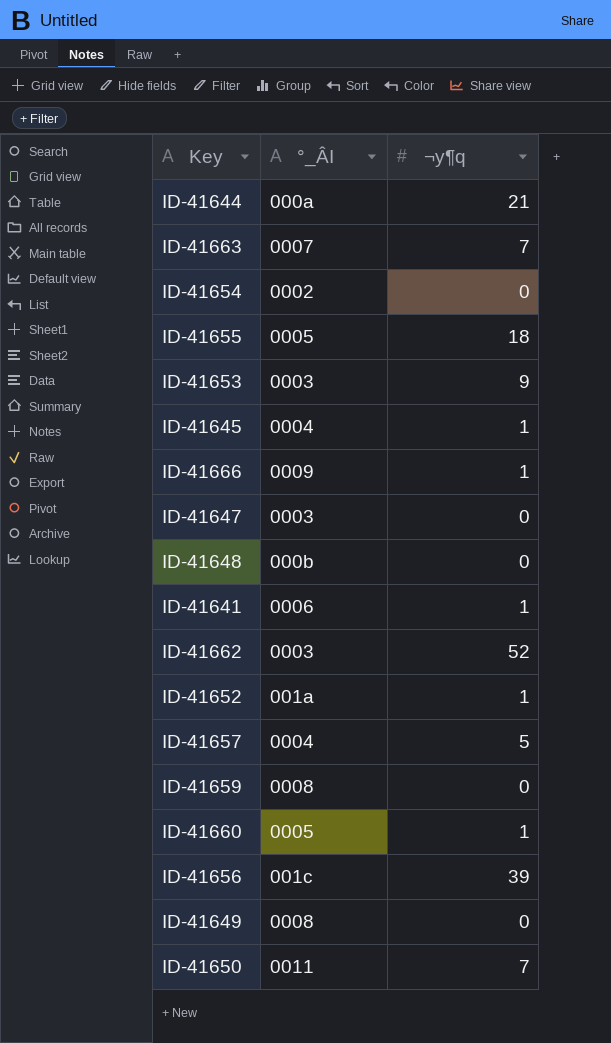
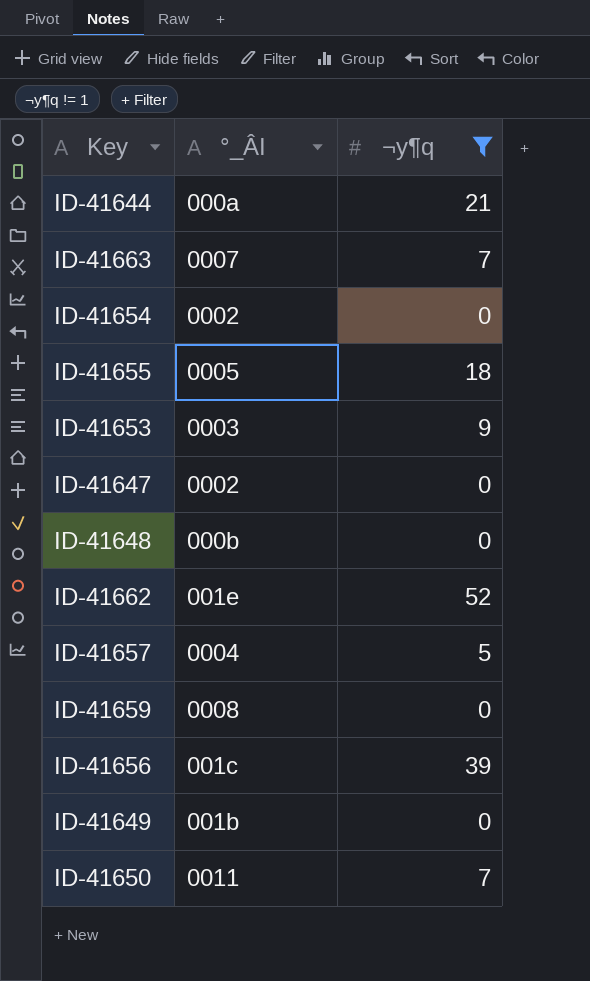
filter: none -> ¬y¶q != 1
ID-41647 | °_ÂI: 0003 -> 0002
ID-41662 | °_ÂI: 0003 -> 001e
ID-41649 | °_ÂI: 0008 -> 001b

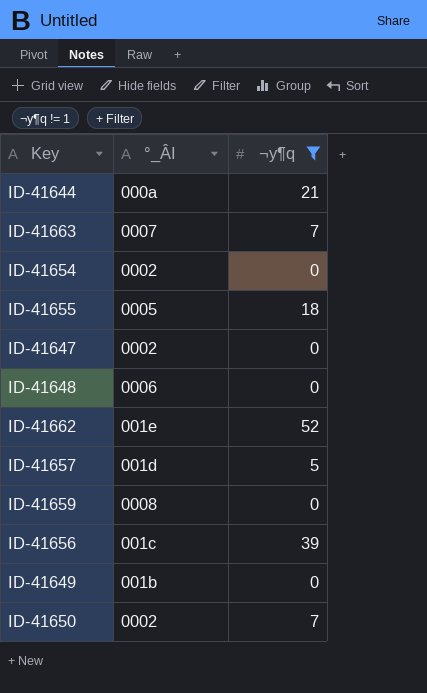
row ID-41653: 0003 | 9 -> none
ID-41648 | °_ÂI: 000b -> 0006
ID-41657 | °_ÂI: 0004 -> 001d
ID-41650 | °_ÂI: 0011 -> 0002

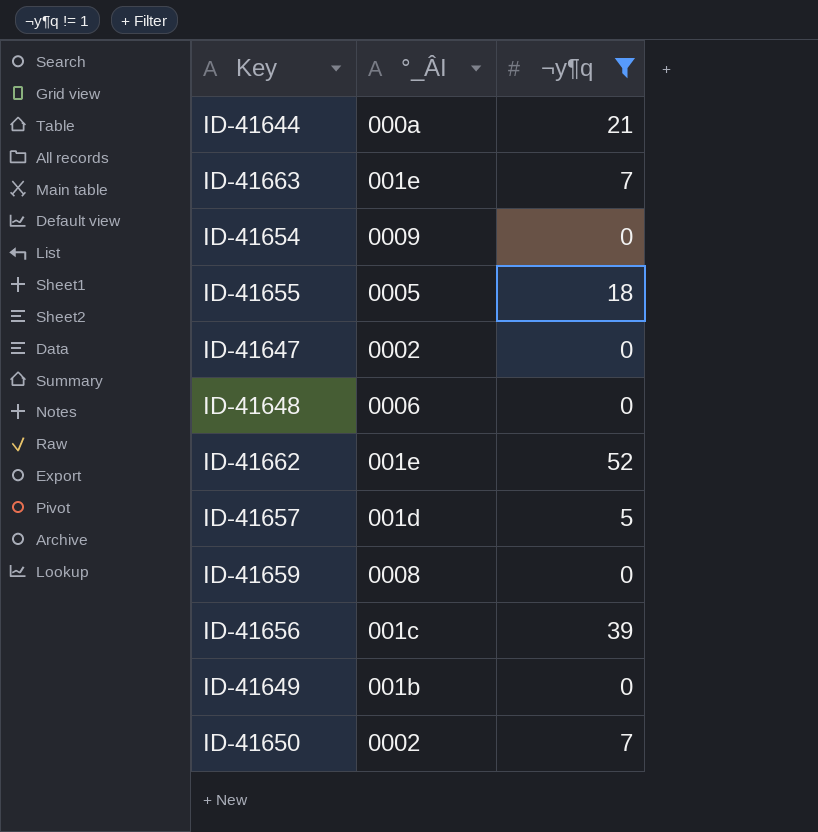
ID-41663 | °_ÂI: 0007 -> 001e
ID-41654 | °_ÂI: 0002 -> 0009

